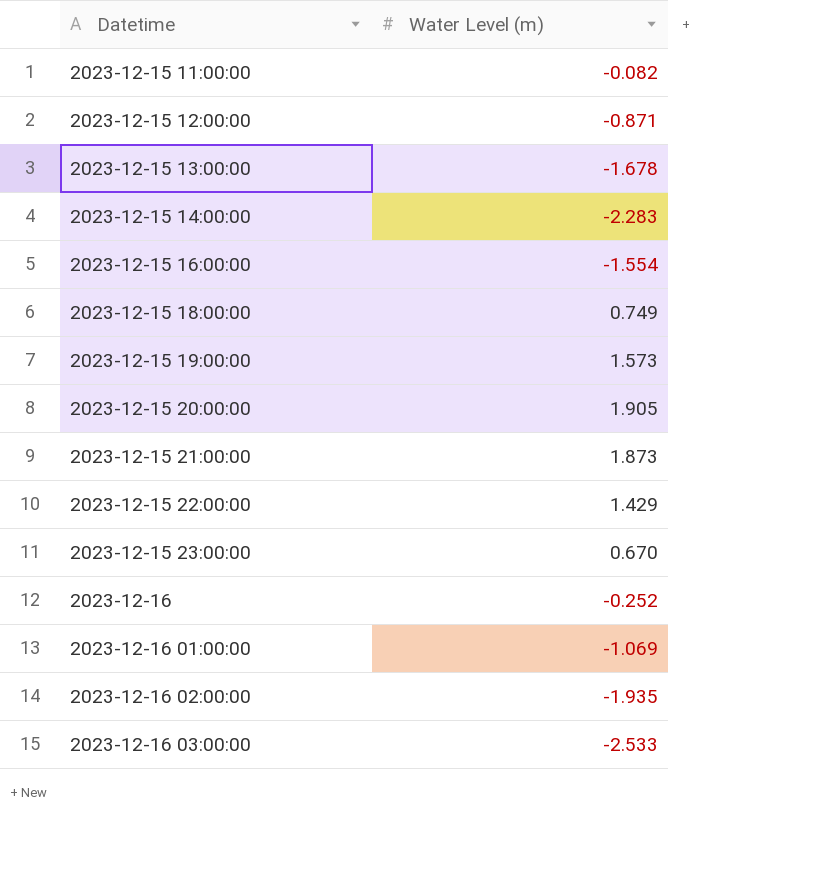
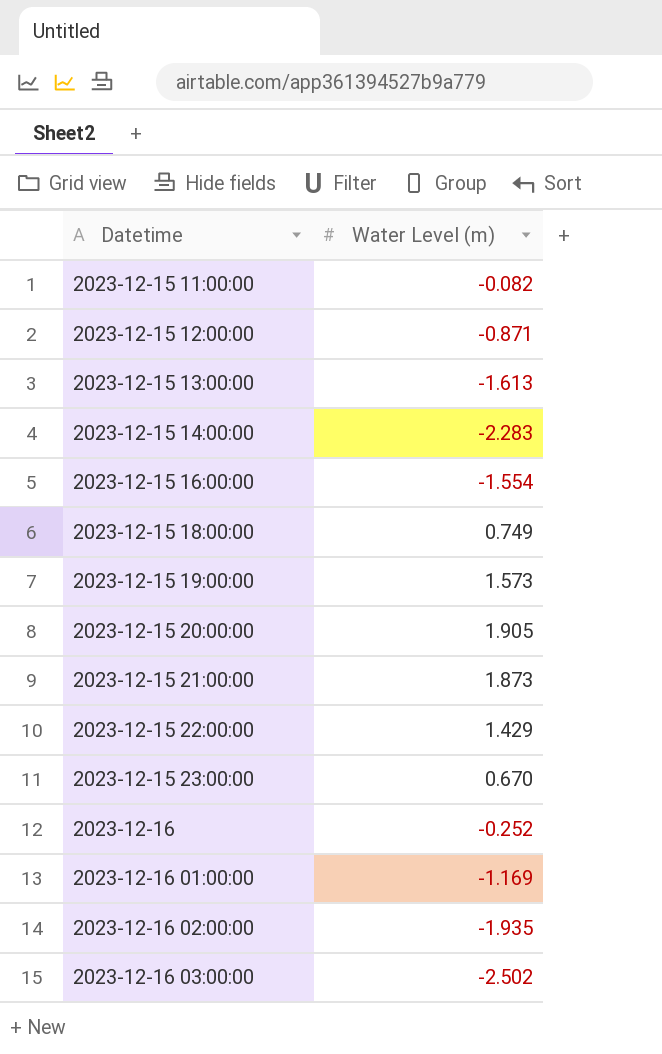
2023-12-15 13:00:00 | Water Level (m): -1.678 -> -1.613
2023-12-16 01:00:00 | Water Level (m): -1.069 -> -1.169
2023-12-16 03:00:00 | Water Level (m): -2.533 -> -2.502

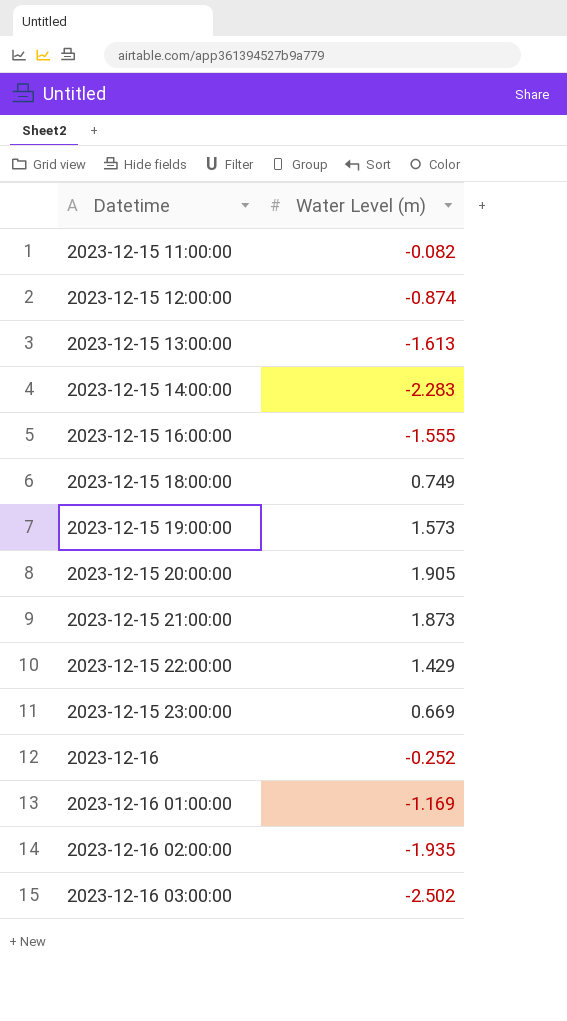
2023-12-15 12:00:00 | Water Level (m): -0.871 -> -0.874
2023-12-15 16:00:00 | Water Level (m): -1.554 -> -1.555
2023-12-15 23:00:00 | Water Level (m): 0.670 -> 0.669

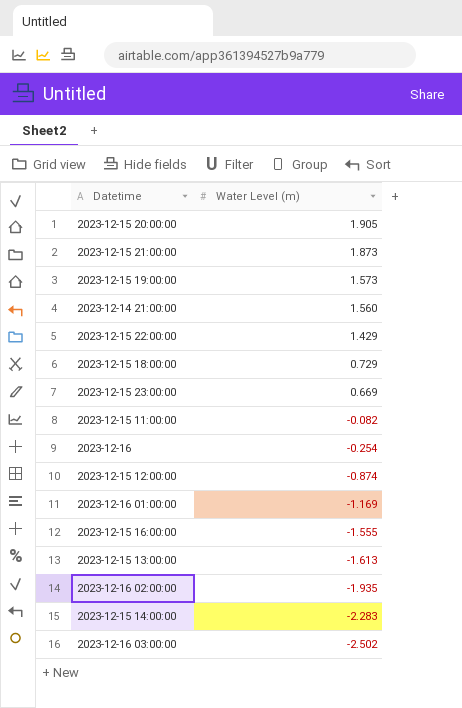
row order: Datetime ascending -> Water Level (m) descending
row 2023-12-14 21:00:00: none -> 1.560
2023-12-15 18:00:00 | Water Level (m): 0.749 -> 0.729
2023-12-16 | Water Level (m): -0.252 -> -0.254

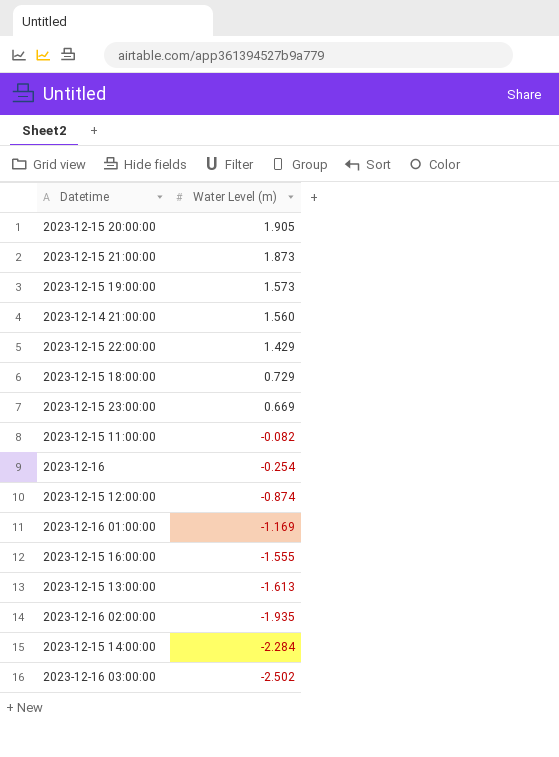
2023-12-15 14:00:00 | Water Level (m): -2.283 -> -2.284

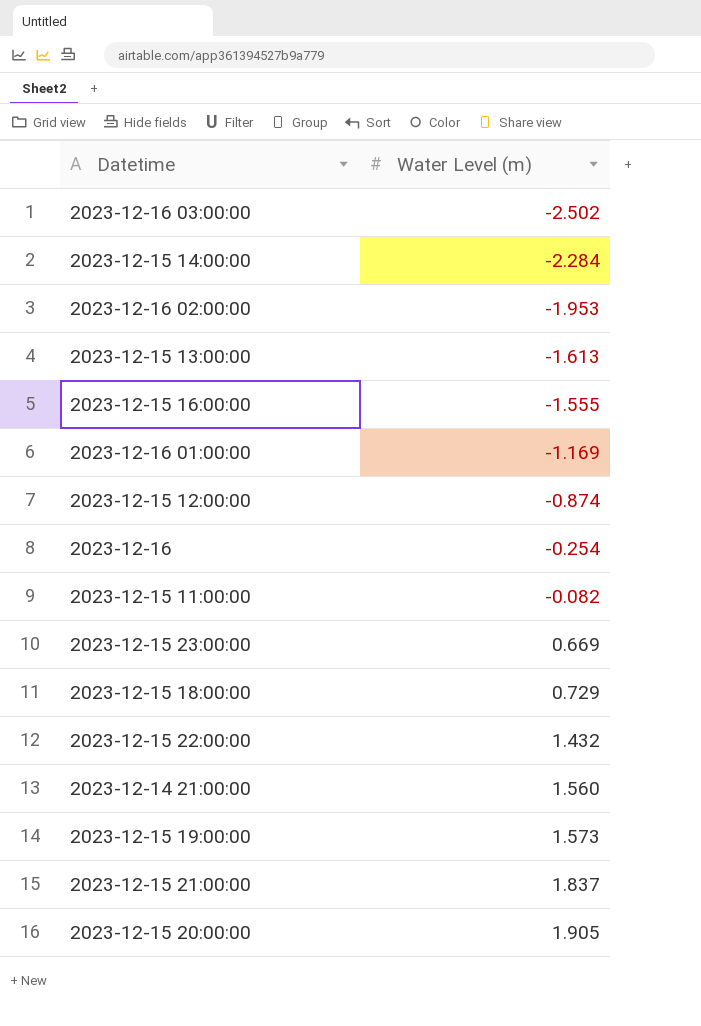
row order: Water Level (m) descending -> Water Level (m) ascending
2023-12-16 02:00:00 | Water Level (m): -1.935 -> -1.953
2023-12-15 22:00:00 | Water Level (m): 1.429 -> 1.432
2023-12-15 21:00:00 | Water Level (m): 1.873 -> 1.837

